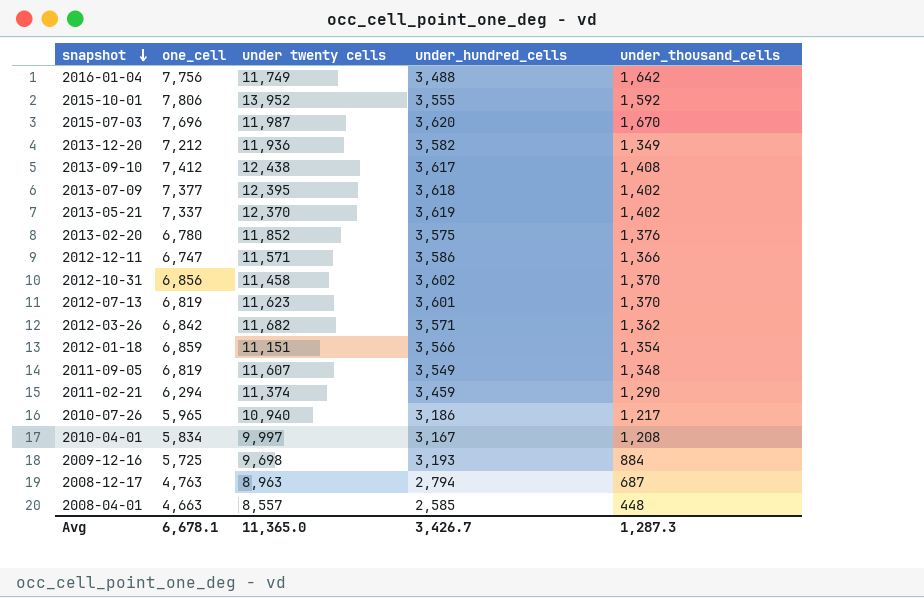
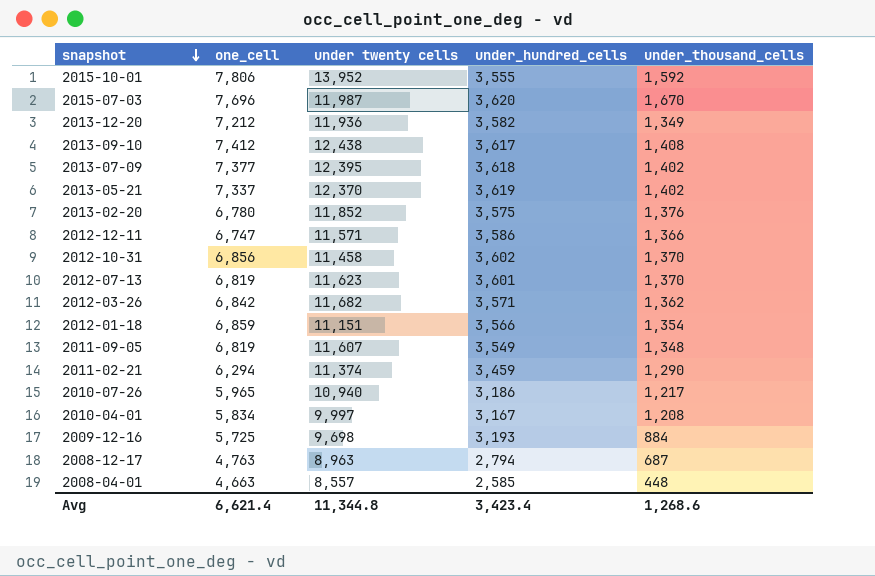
row 2016-01-04: 7,756 | 11,749 | 3,488 | 1,642 -> none
Avg | one_cell: 6,678.1 -> 6,621.4
Avg | under twenty cells: 11,365.0 -> 11,344.8
Avg | under_hundred_cells: 3,426.7 -> 3,423.4
Avg | under_thousand_cells: 1,287.3 -> 1,268.6

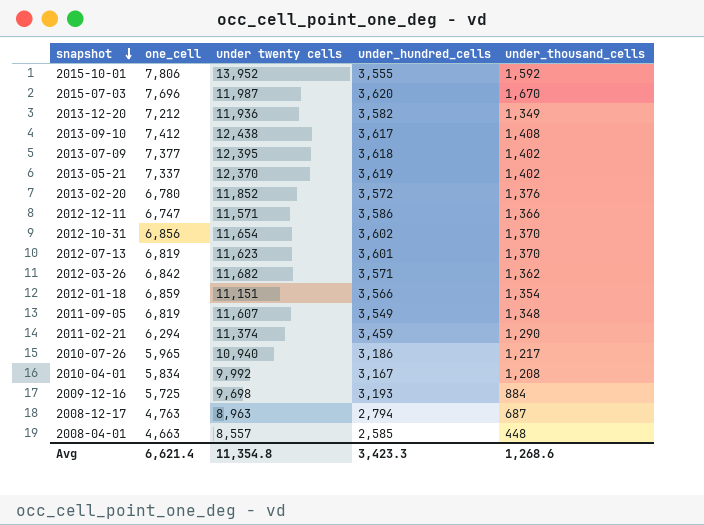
2013-02-20 | under_hundred_cells: 3,575 -> 3,572
2012-10-31 | under twenty cells: 11,458 -> 11,654
2010-04-01 | under twenty cells: 9,997 -> 9,992
Avg | under twenty cells: 11,344.8 -> 11,354.8
Avg | under_hundred_cells: 3,423.4 -> 3,423.3

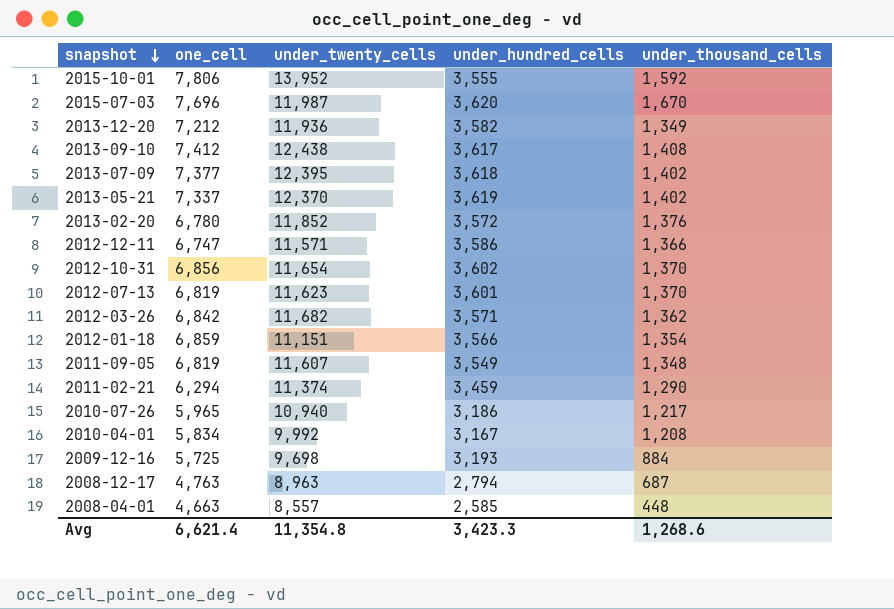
column name: under twenty cells -> under_twenty_cells

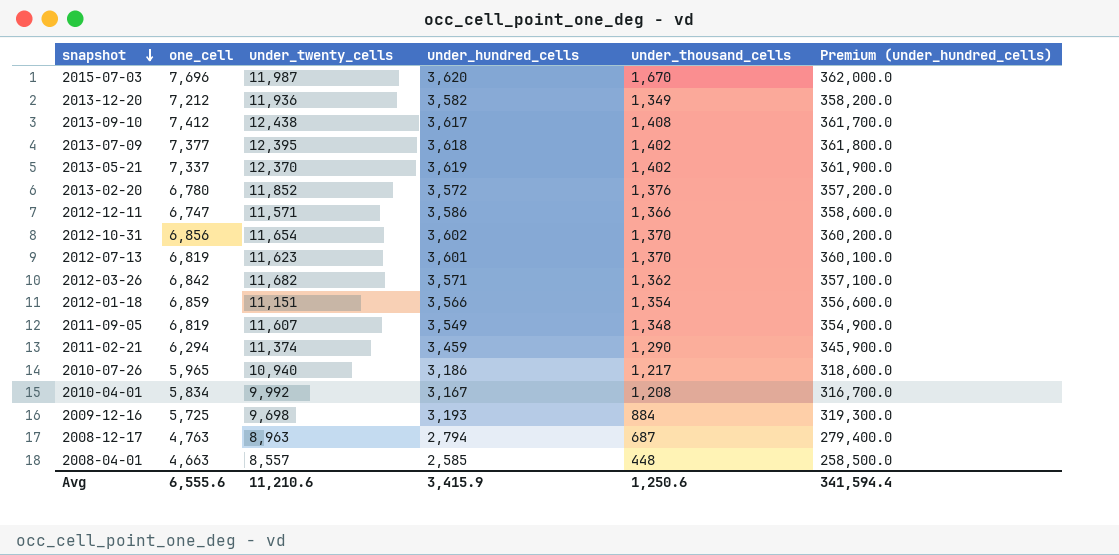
column Premium (under_hundred_cells) | formula: none -> [under_hundred_cells] * 100
row 2015-10-01: 7,806 | 13,952 | 3,555 | 1,592 -> none
Avg | one_cell: 6,621.4 -> 6,555.6
Avg | under_twenty_cells: 11,354.8 -> 11,210.6
Avg | under_hundred_cells: 3,423.3 -> 3,415.9
Avg | under_thousand_cells: 1,268.6 -> 1,250.6

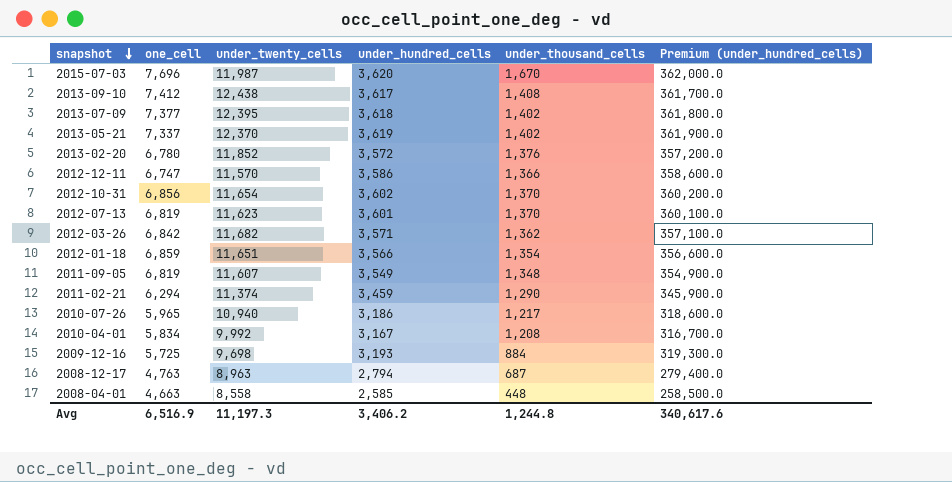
row 2013-12-20: 7,212 | 11,936 | 3,582 | 1,349 | 358,200.0 -> none
2012-12-11 | under_twenty_cells: 11,571 -> 11,570
2012-01-18 | under_twenty_cells: 11,151 -> 11,651
2008-04-01 | under_twenty_cells: 8,557 -> 8,558
Avg | one_cell: 6,555.6 -> 6,516.9
Avg | under_twenty_cells: 11,210.6 -> 11,197.3
Avg | under_hundred_cells: 3,415.9 -> 3,406.2
Avg | under_thousand_cells: 1,250.6 -> 1,244.8
Avg | Premium (under_hundred_cells): 341,594.4 -> 340,617.6

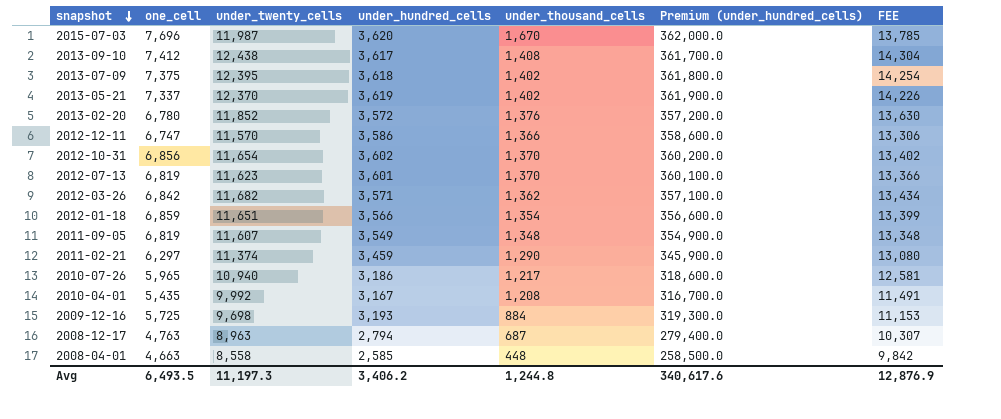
column FEE | formula: none -> [under_twenty_cells] * 1.15
2013-07-09 | one_cell: 7,377 -> 7,375
2011-02-21 | one_cell: 6,294 -> 6,297
2010-04-01 | one_cell: 5,834 -> 5,435
Avg | one_cell: 6,516.9 -> 6,493.5

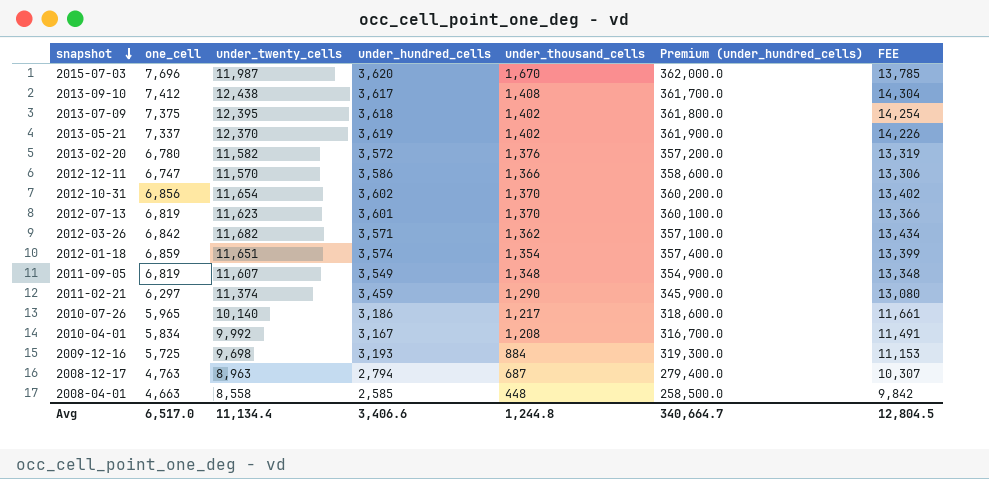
2013-02-20 | under_twenty_cells: 11,852 -> 11,582
2013-02-20 | FEE: 13,630 -> 13,319
2012-01-18 | under_hundred_cells: 3,566 -> 3,574
2012-01-18 | Premium (under_hundred_cells): 356,600.0 -> 357,400.0
2010-07-26 | under_twenty_cells: 10,940 -> 10,140
2010-07-26 | FEE: 12,581 -> 11,661
2010-04-01 | one_cell: 5,435 -> 5,834
Avg | one_cell: 6,493.5 -> 6,517.0
Avg | under_twenty_cells: 11,197.3 -> 11,134.4
Avg | under_hundred_cells: 3,406.2 -> 3,406.6
Avg | Premium (under_hundred_cells): 340,617.6 -> 340,664.7
Avg | FEE: 12,876.9 -> 12,804.5

